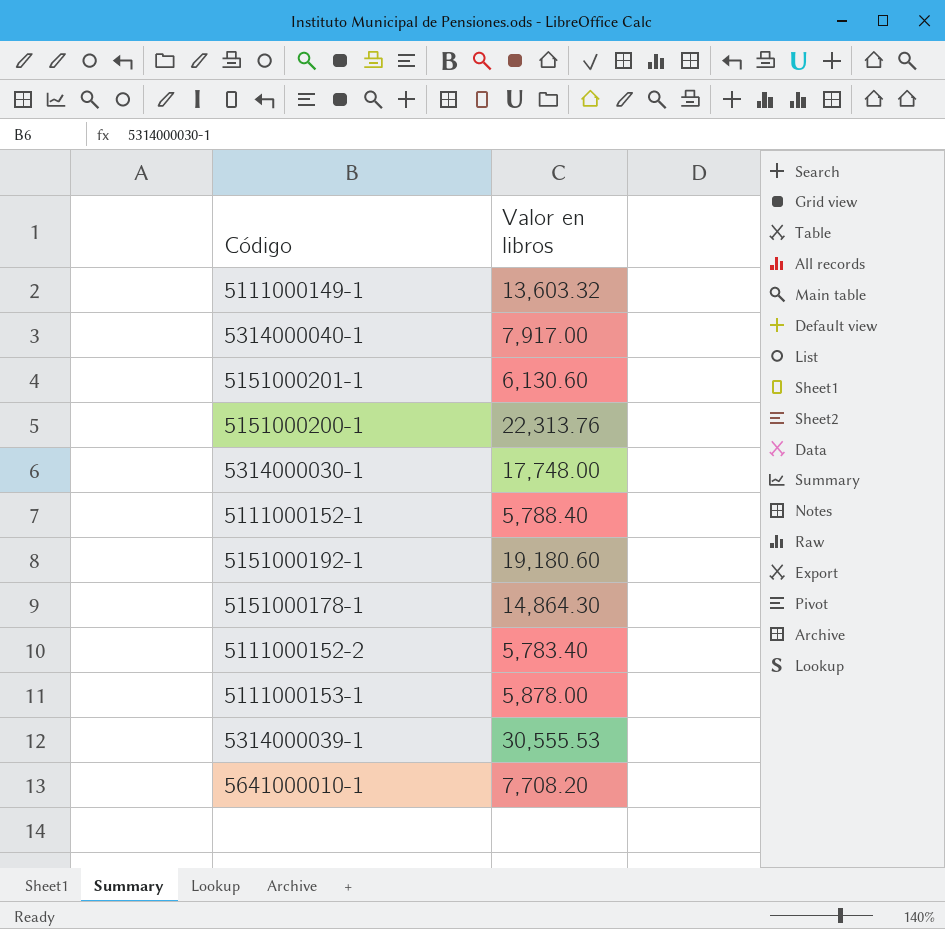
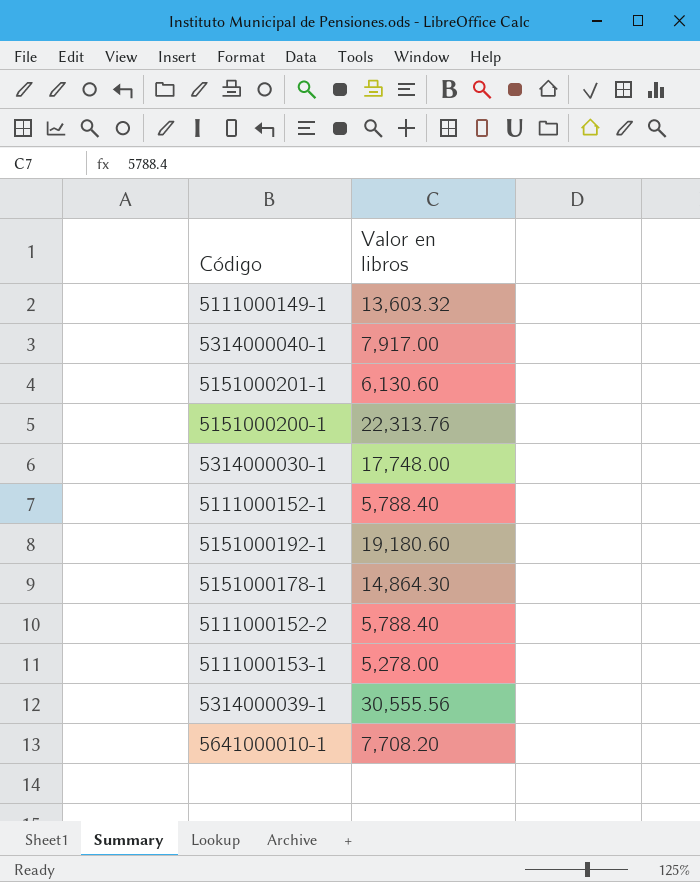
5111000152-2 | Valor en libros: 5,783.40 -> 5,788.40
5111000153-1 | Valor en libros: 5,878.00 -> 5,278.00
5314000039-1 | Valor en libros: 30,555.53 -> 30,555.56

